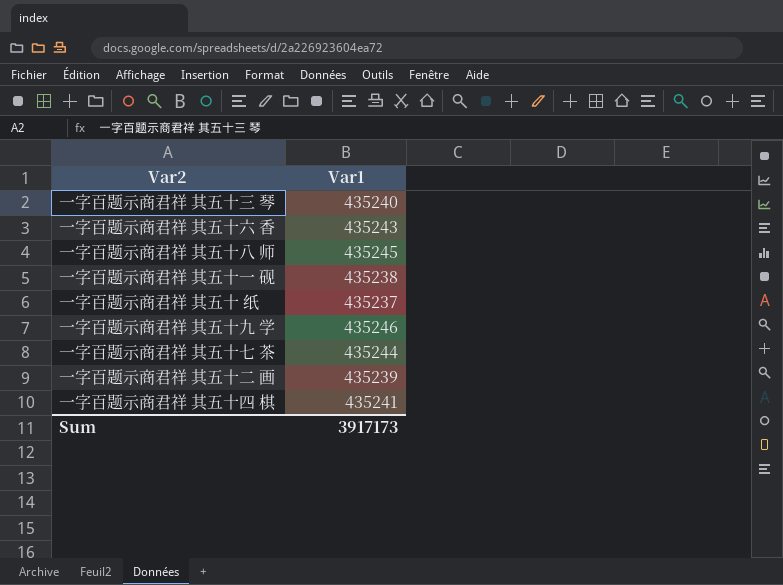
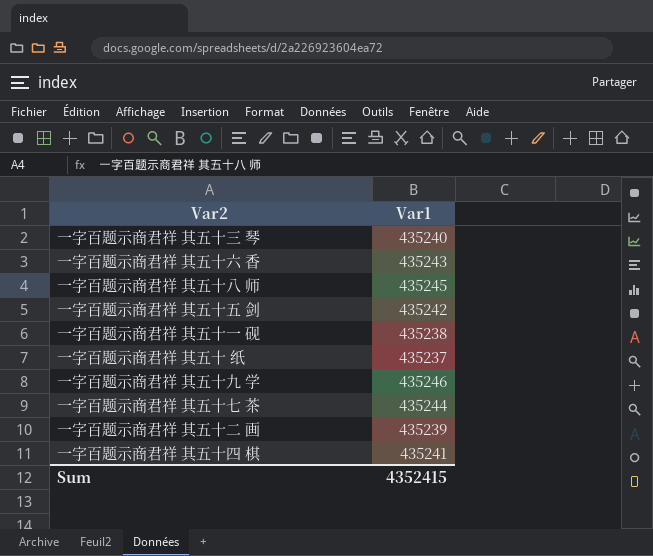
row 一字百题示商君祥 其五十五 剑: none -> 435242
Sum | Var1: 3917173 -> 4352415

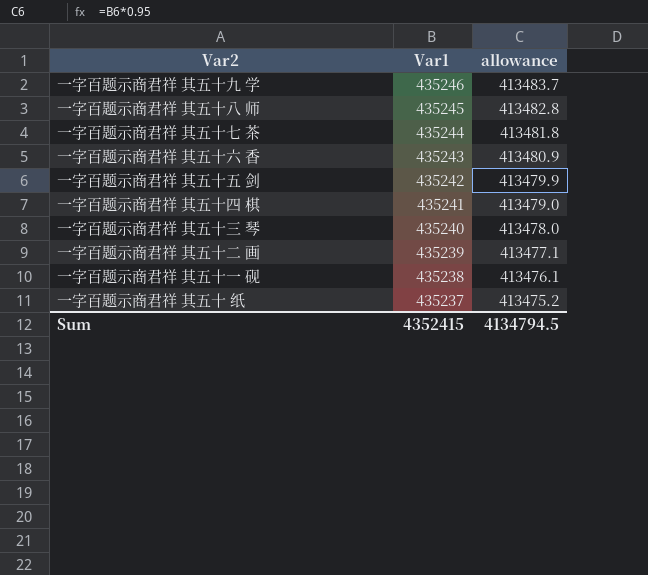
row order: none -> Var1 descending
column allowance | formula: none -> [Var1] * 0.95

